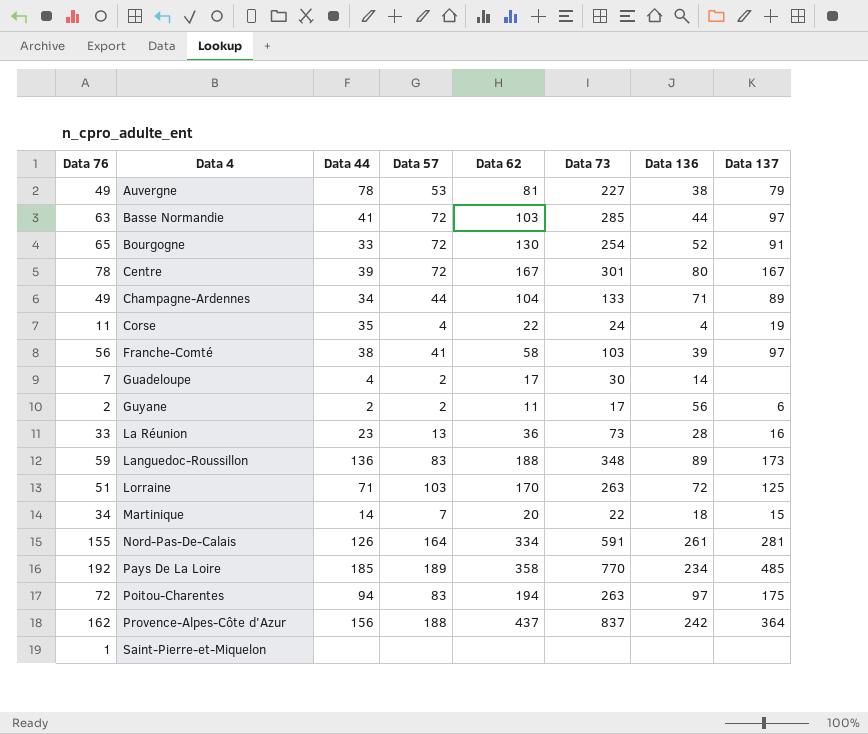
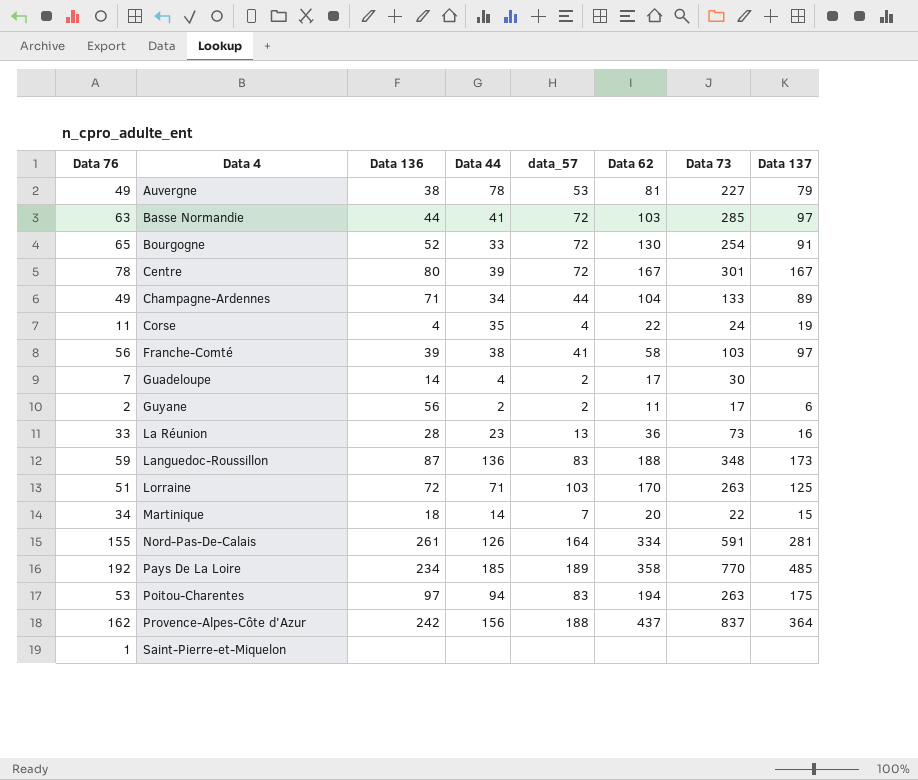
column Data 136 | position: 7 -> 3
column name: Data 57 -> data_57
Languedoc-Roussillon | Data 136: 89 -> 87
Poitou-Charentes | Data 76: 72 -> 53

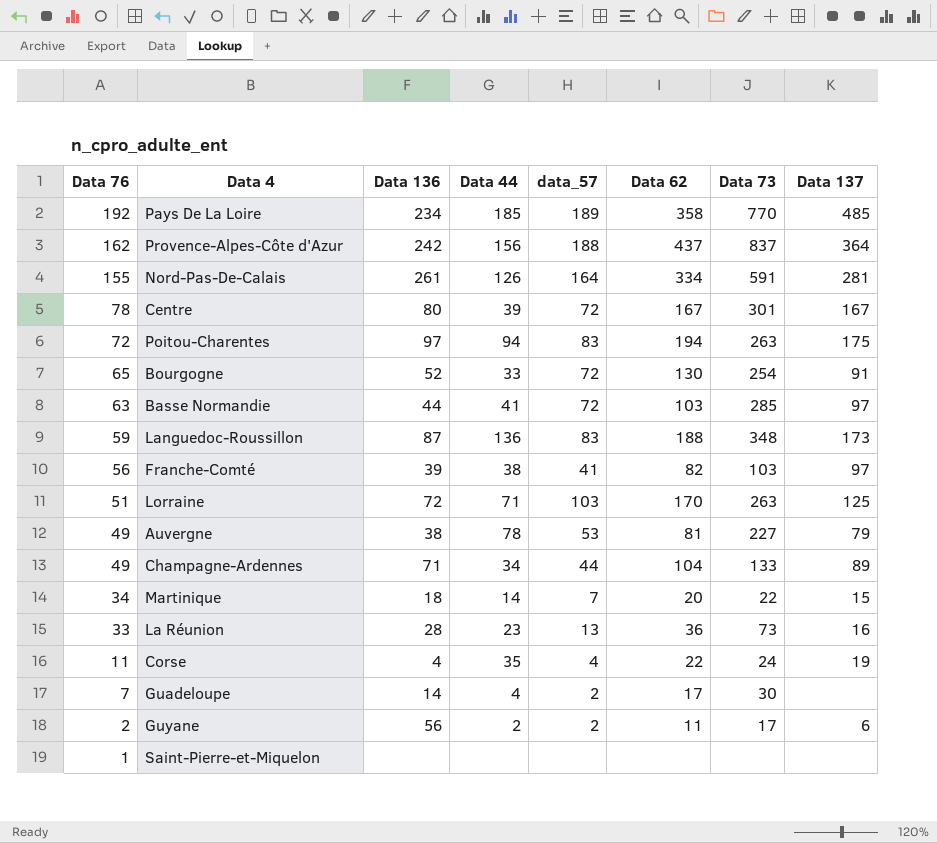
row order: Data 4 ascending -> Data 76 descending
Poitou-Charentes | Data 76: 53 -> 72
Franche-Comté | Data 62: 58 -> 82

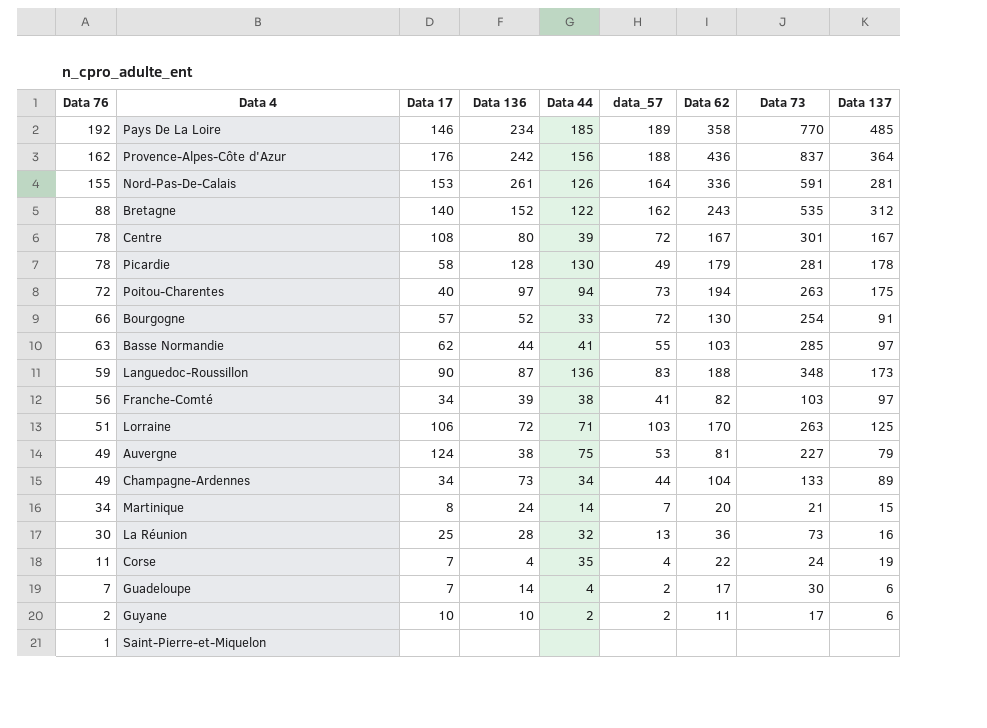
column Data 17 | position: none -> 3
Provence-Alpes-Côte d'Azur | Data 62: 437 -> 436
Nord-Pas-De-Calais | Data 62: 334 -> 336
row Bretagne: none -> 88 | 140 | 152 | 122 | 162 | 243 | 535 | 312
row Picardie: none -> 78 | 58 | 128 | 130 | 49 | 179 | 281 | 178
Poitou-Charentes | data_57: 83 -> 73
Bourgogne | Data 76: 65 -> 66
Basse Normandie | data_57: 72 -> 55
Auvergne | Data 44: 78 -> 75
Champagne-Ardennes | Data 136: 71 -> 73
Martinique | Data 136: 18 -> 24
Martinique | Data 73: 22 -> 21
La Réunion | Data 76: 33 -> 30
La Réunion | Data 44: 23 -> 32
Guadeloupe | Data 137: none -> 6
Guyane | Data 136: 56 -> 10

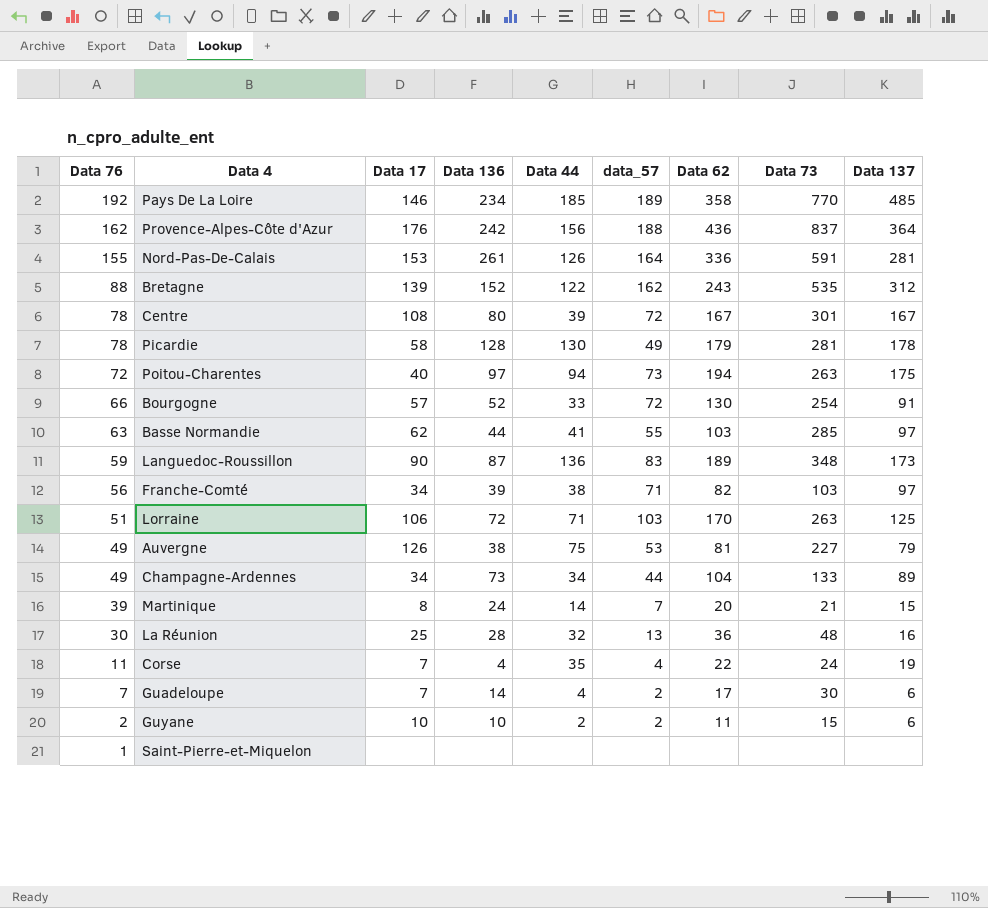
Bretagne | Data 17: 140 -> 139
Languedoc-Roussillon | Data 62: 188 -> 189
Franche-Comté | data_57: 41 -> 71
Auvergne | Data 17: 124 -> 126
Martinique | Data 76: 34 -> 39
La Réunion | Data 73: 73 -> 48
Guyane | Data 73: 17 -> 15

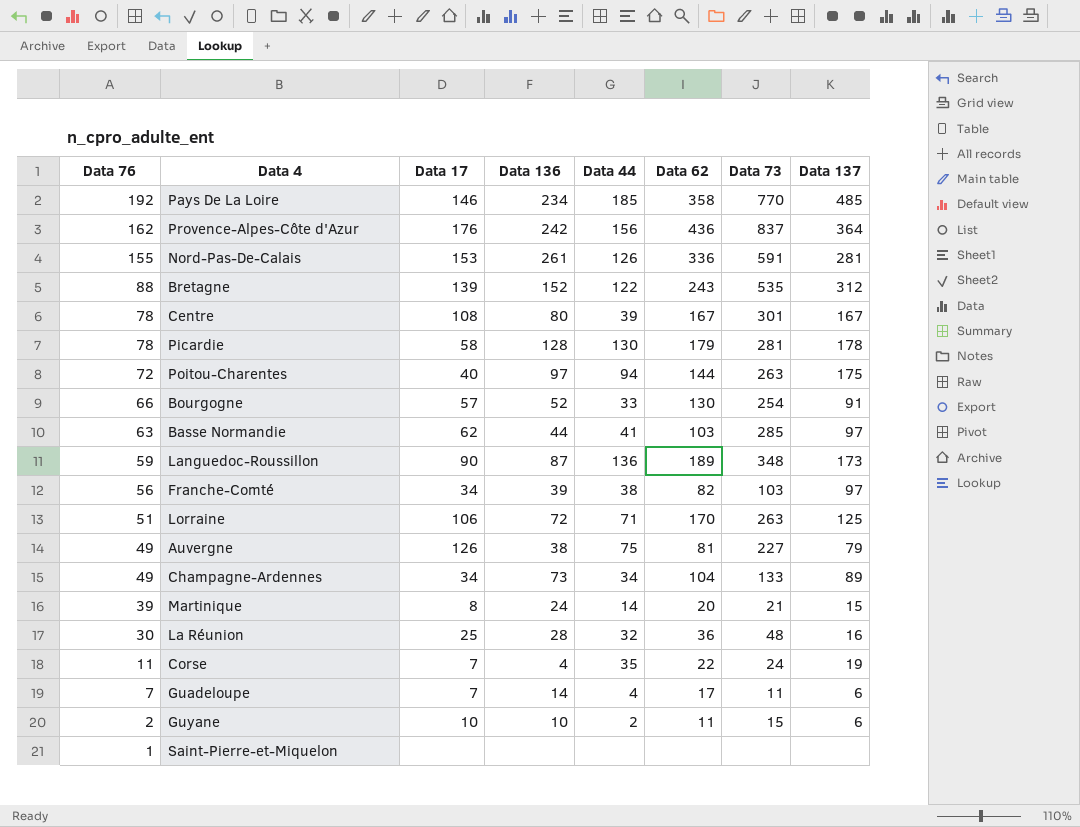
column data_57 | position: 6 -> none
Poitou-Charentes | Data 62: 194 -> 144
Guadeloupe | Data 73: 30 -> 11

